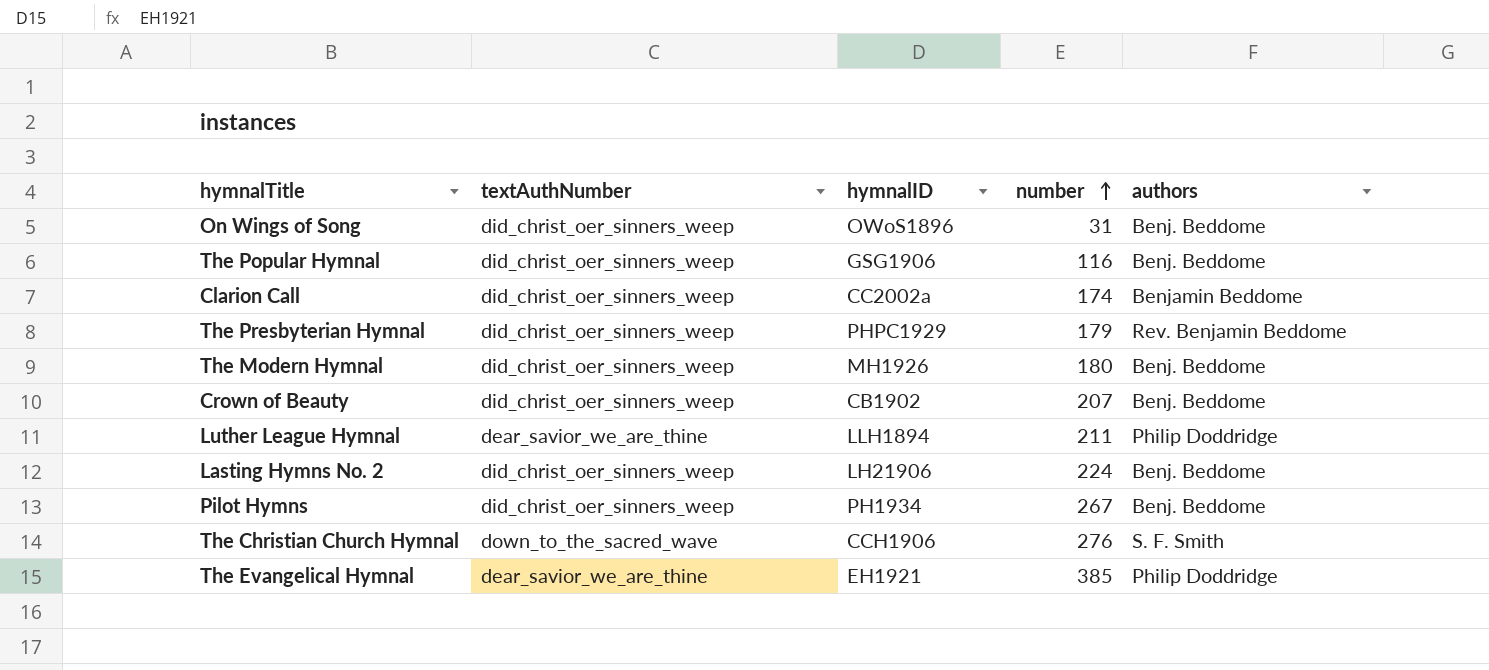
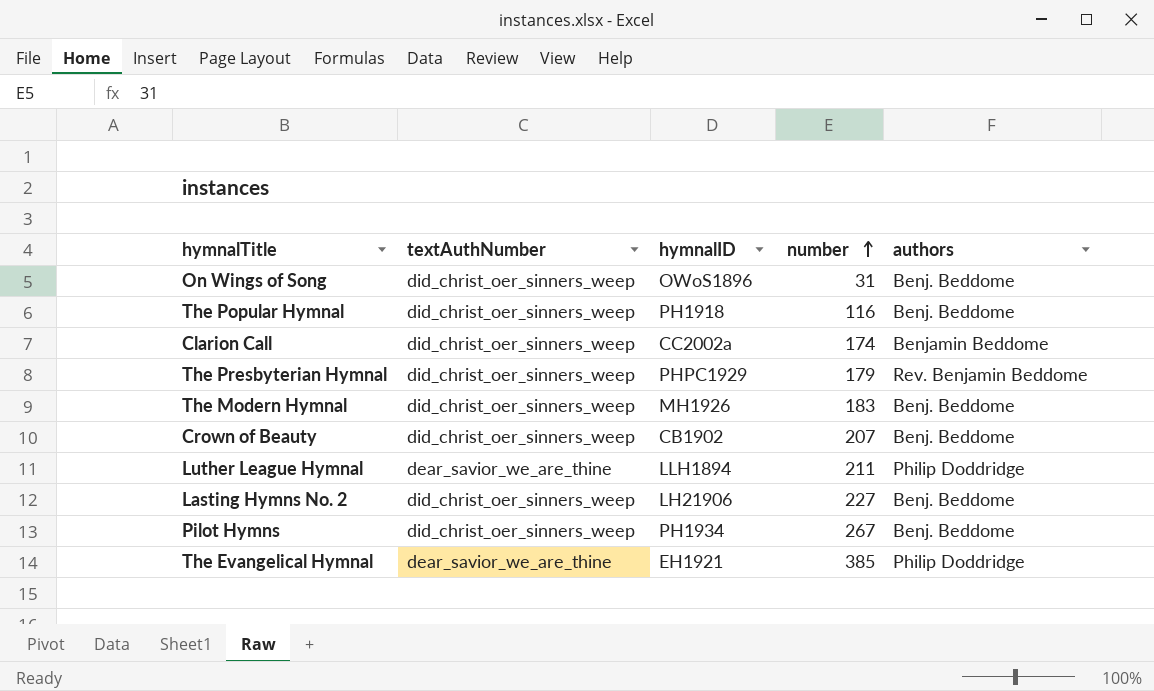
row The Christian Church Hymnal: down_to_the_sacred_wave | CCH1906 | 276 | S. F. Smith -> none
The Popular Hymnal | hymnalID: GSG1906 -> PH1918
The Modern Hymnal | number: 180 -> 183
Lasting Hymns No. 2 | number: 224 -> 227

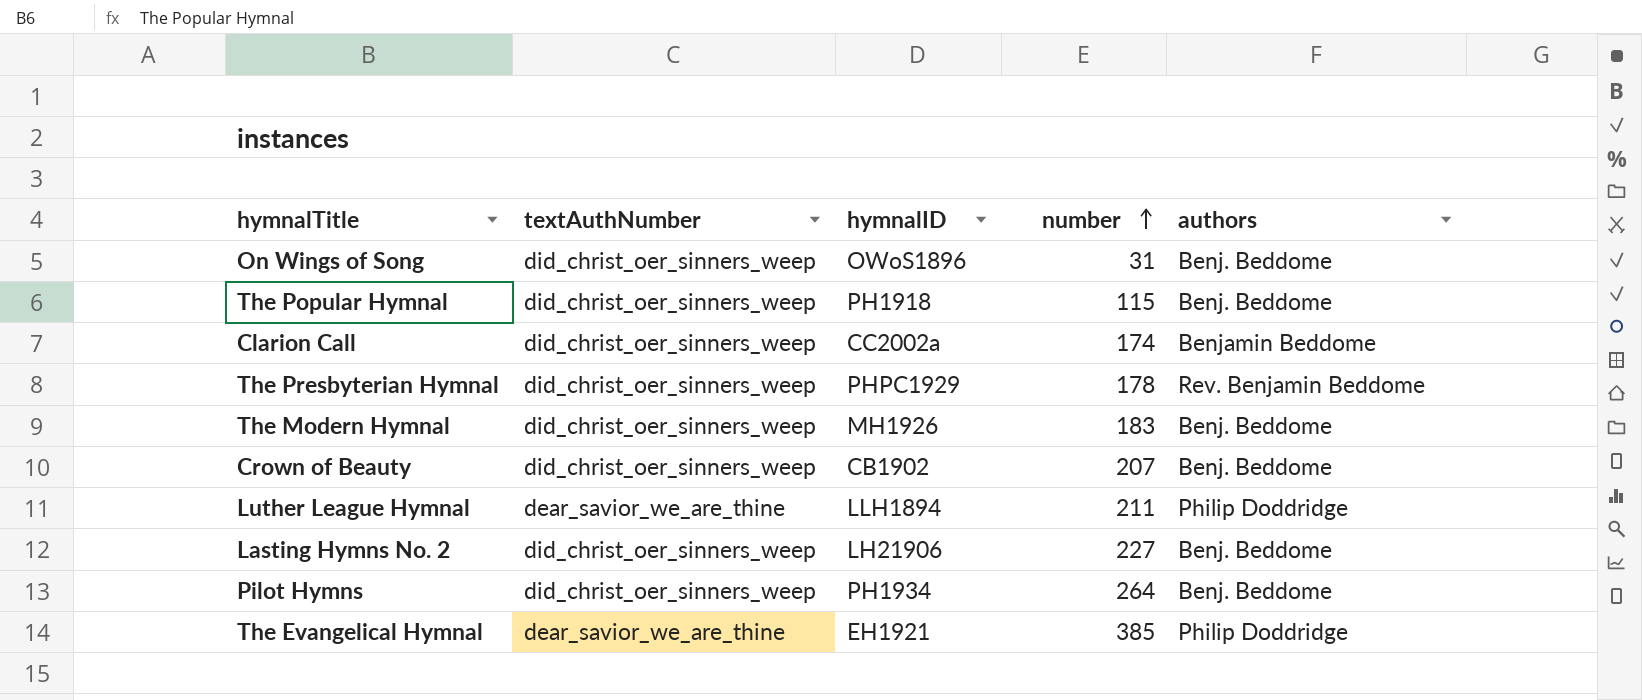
The Popular Hymnal | number: 116 -> 115
The Presbyterian Hymnal | number: 179 -> 178
Pilot Hymns | number: 267 -> 264

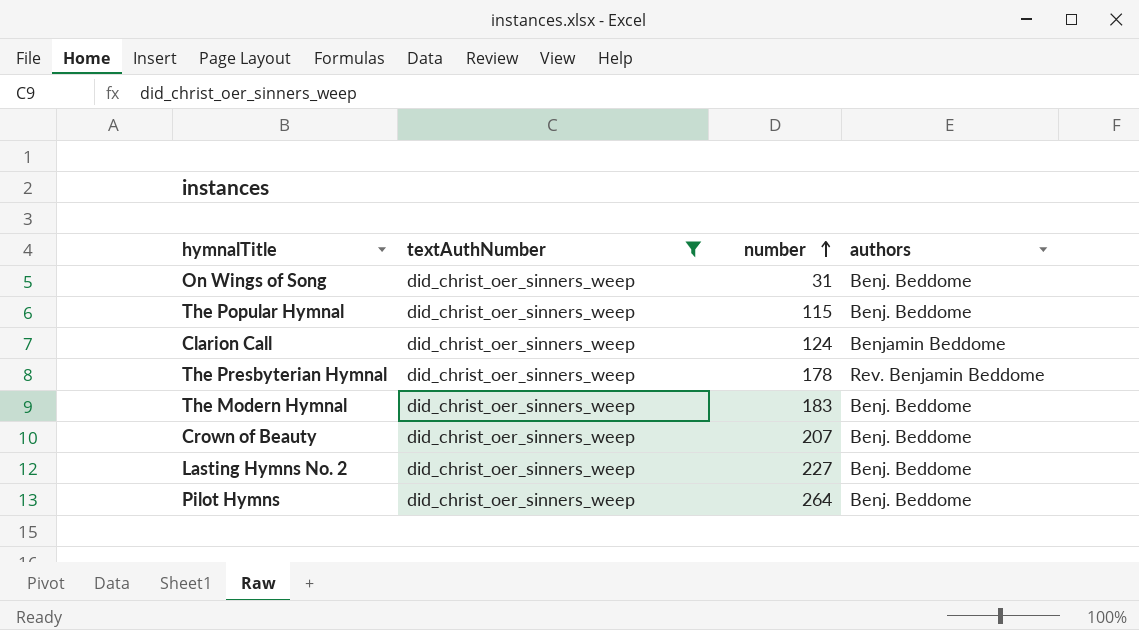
filter: none -> textAuthNumber = did_christ_oer_sinners_weep
column hymnalID | position: 3 -> none
Clarion Call | number: 174 -> 124

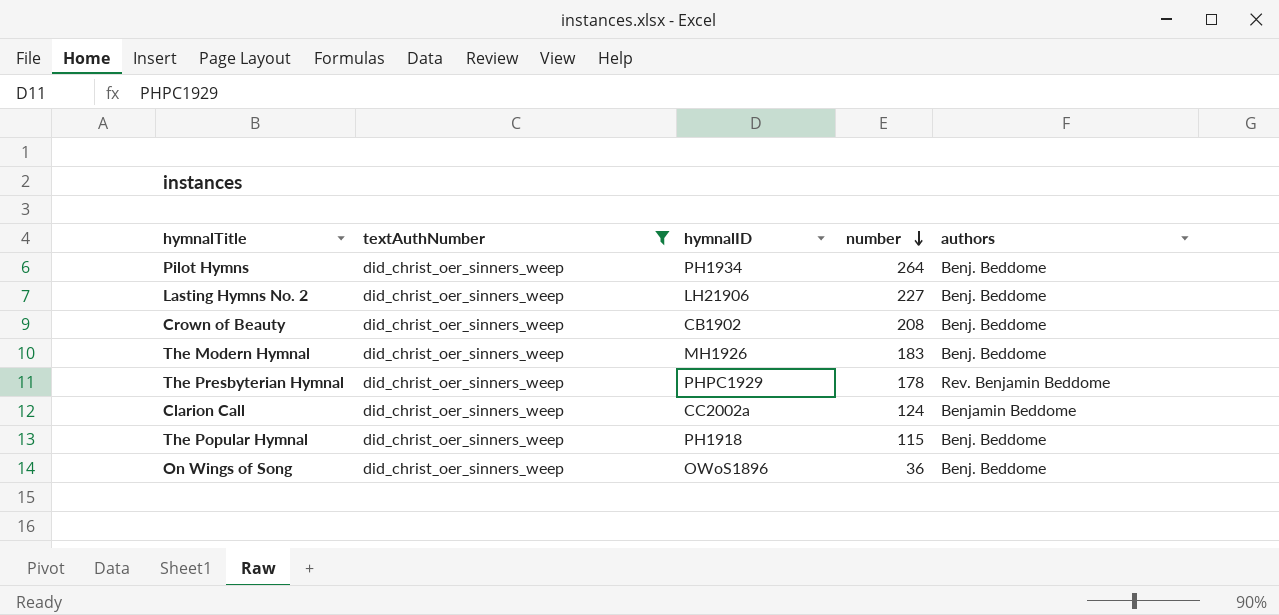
row order: number ascending -> number descending
column hymnalID | position: none -> 3
Crown of Beauty | number: 207 -> 208
On Wings of Song | number: 31 -> 36

